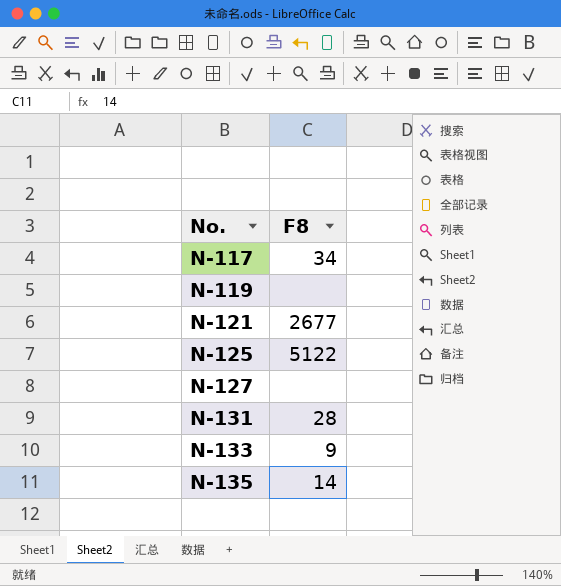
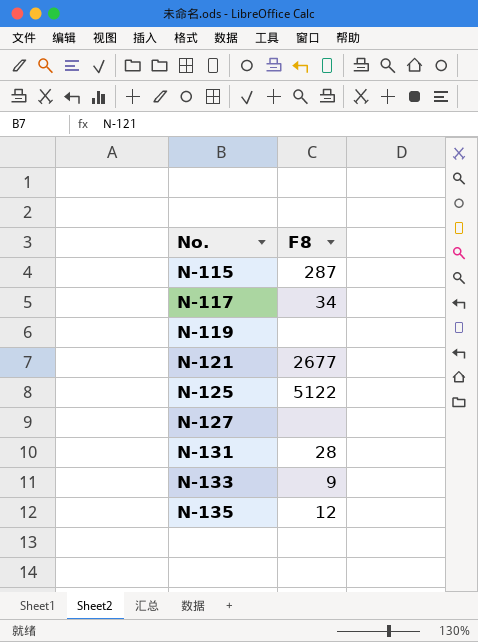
row N-115: none -> 287
N-135 | F8: 14 -> 12

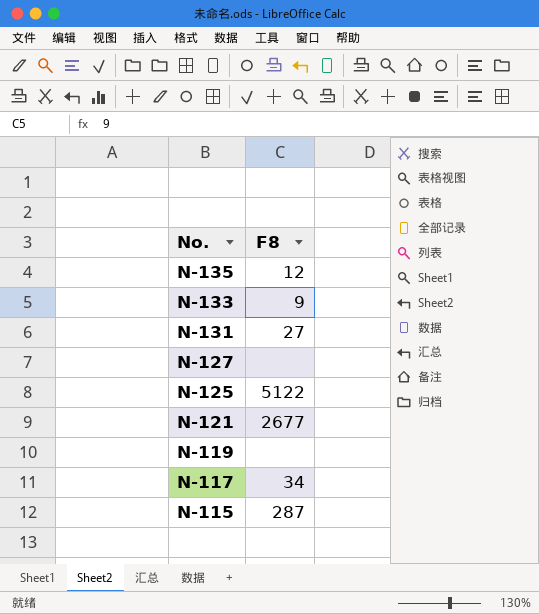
row order: No. ascending -> No. descending
N-131 | F8: 28 -> 27

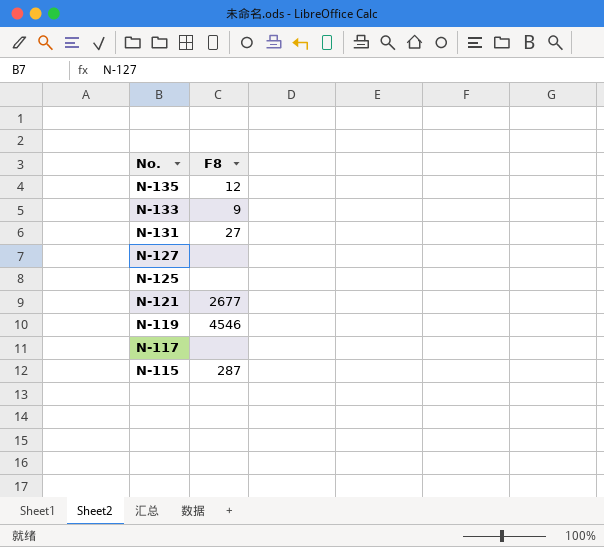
N-125 | F8: 5122 -> none
N-119 | F8: none -> 4546
N-117 | F8: 34 -> none

